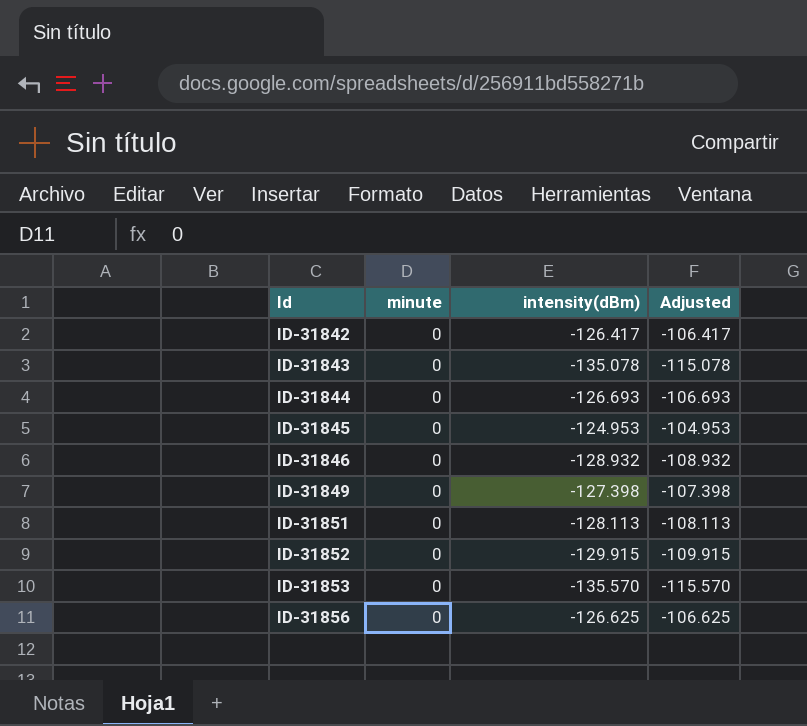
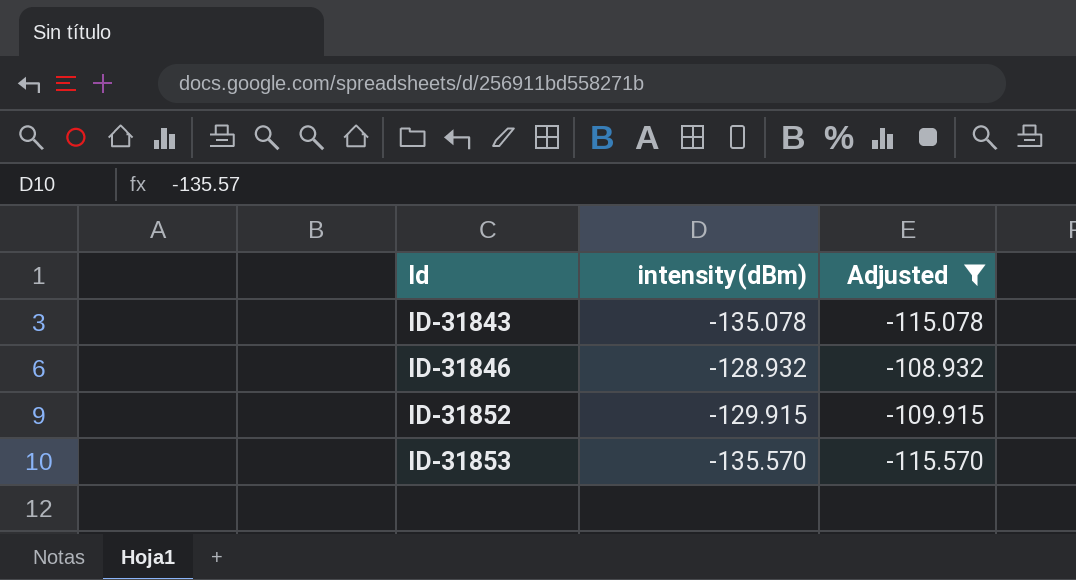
filter: none -> Adjusted <= -108.932
column minute | position: 2 -> none

